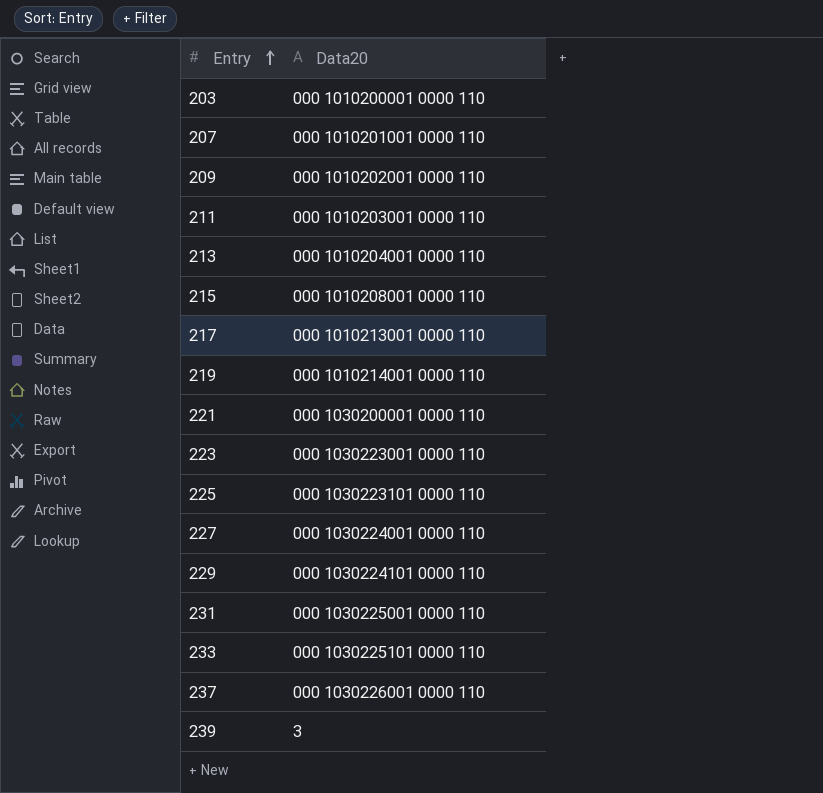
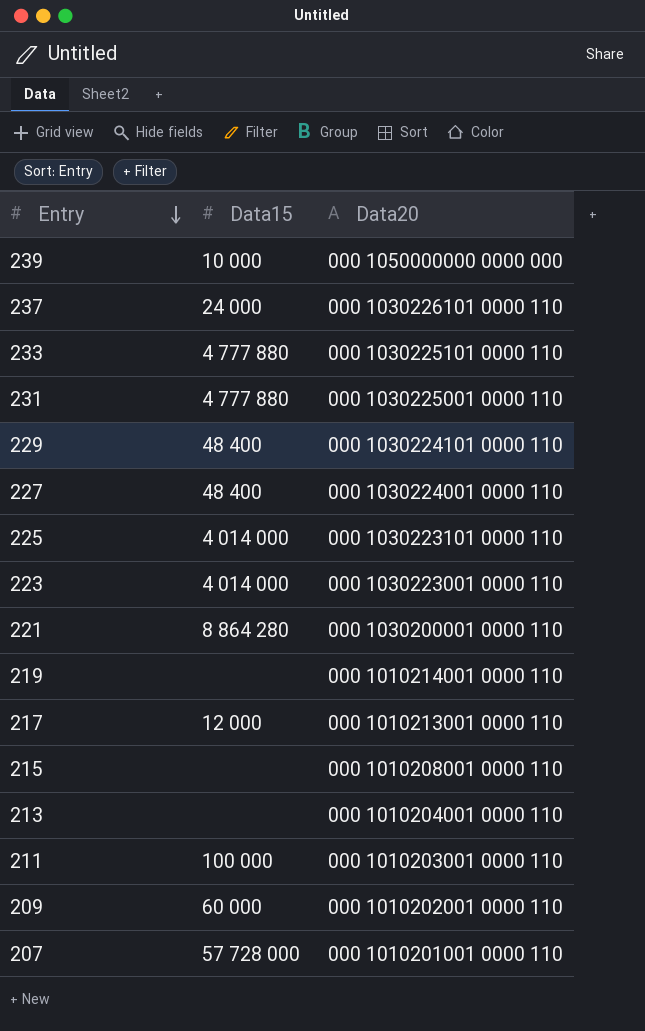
row order: Entry ascending -> Entry descending
column Data15 | position: none -> 2
row 203: 000 1010200001 0000 110 -> none
239 | Data20: 3 -> 000 1050000000 0000 000
237 | Data20: 000 1030226001 0000 110 -> 000 1030226101 0000 110

